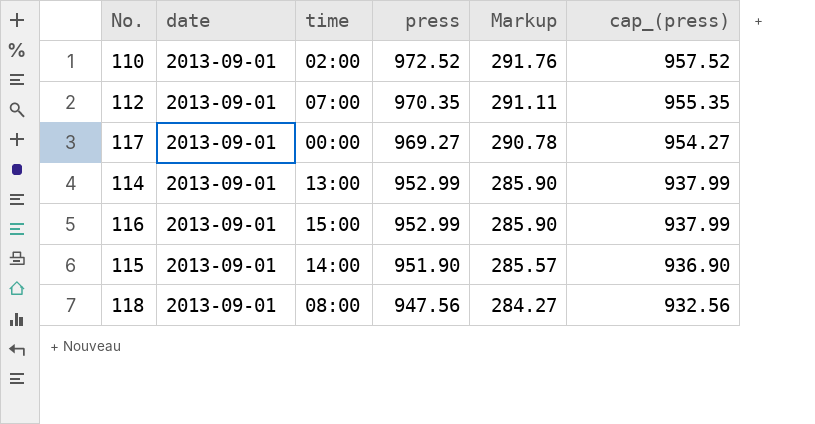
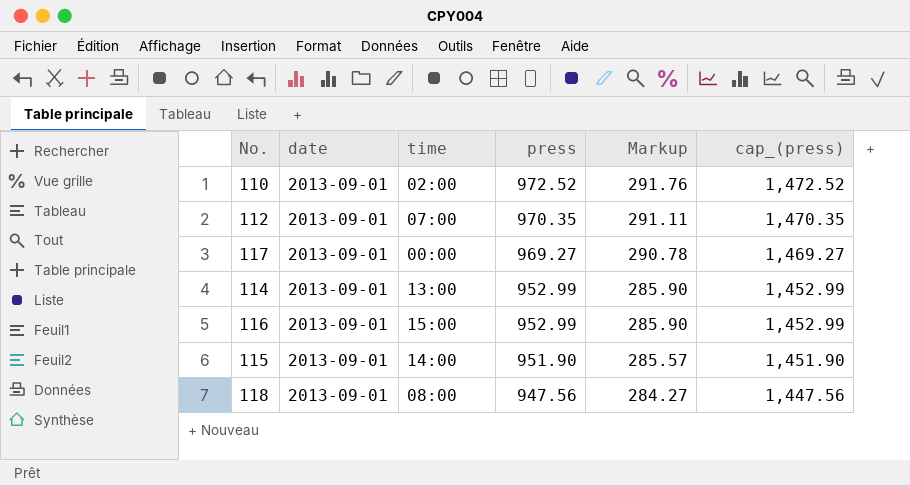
column cap_(press) | formula: [press] - 15 -> [press] + 500

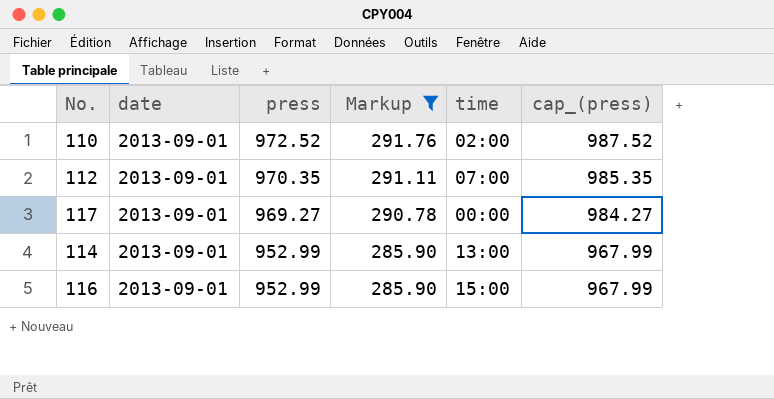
filter: none -> Markup >= 285.90
column time | position: 3 -> 5
column cap_(press) | formula: [press] + 500 -> [press] + 15

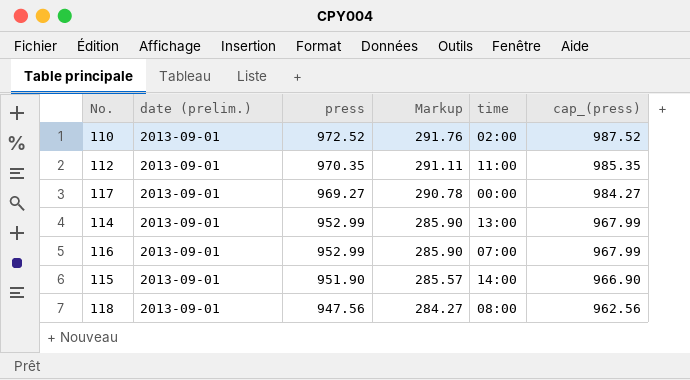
filter: Markup >= 285.90 -> none
column name: date -> date (prelim.)
112 | time: 07:00 -> 11:00
116 | time: 15:00 -> 07:00

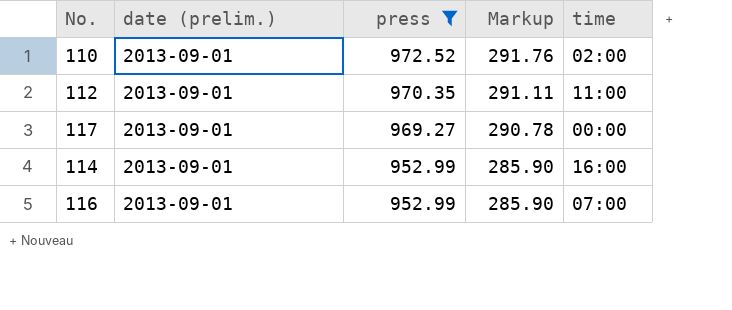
filter: none -> press >= 952.99
column cap_(press) | formula: [press] + 15 -> none
114 | time: 13:00 -> 16:00

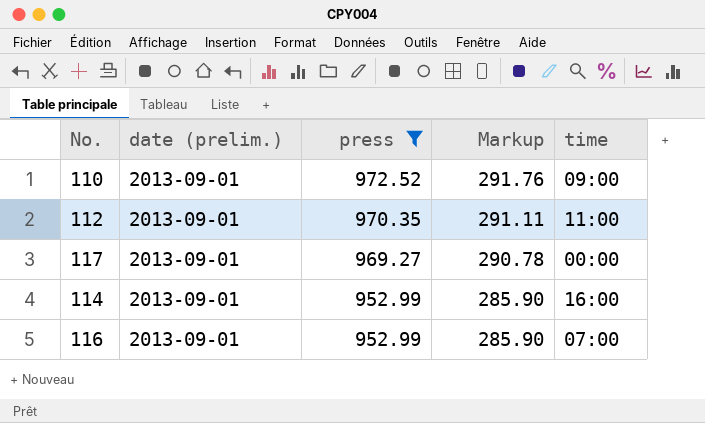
110 | time: 02:00 -> 09:00

